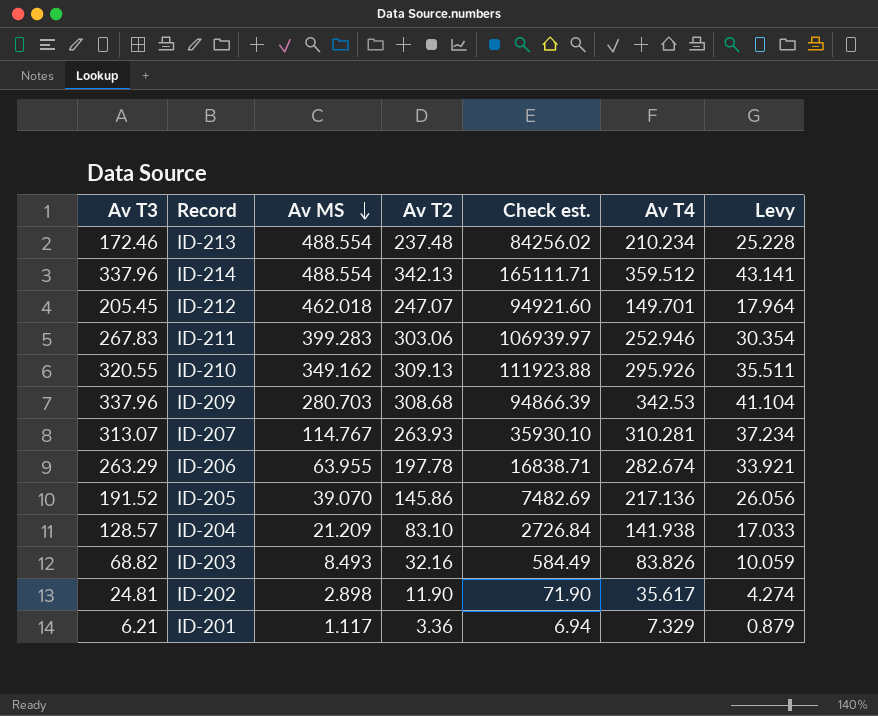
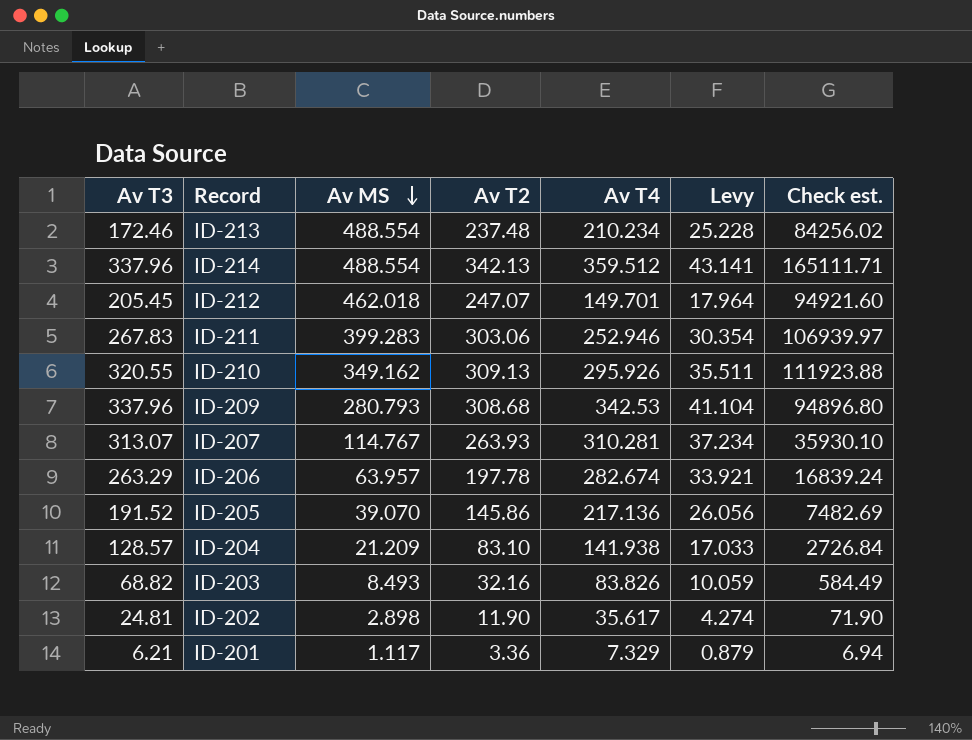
column Check est. | position: 5 -> 7
ID-209 | Av MS: 280.703 -> 280.793
ID-209 | Check est.: 94866.39 -> 94896.80
ID-206 | Av MS: 63.955 -> 63.957
ID-206 | Check est.: 16838.71 -> 16839.24

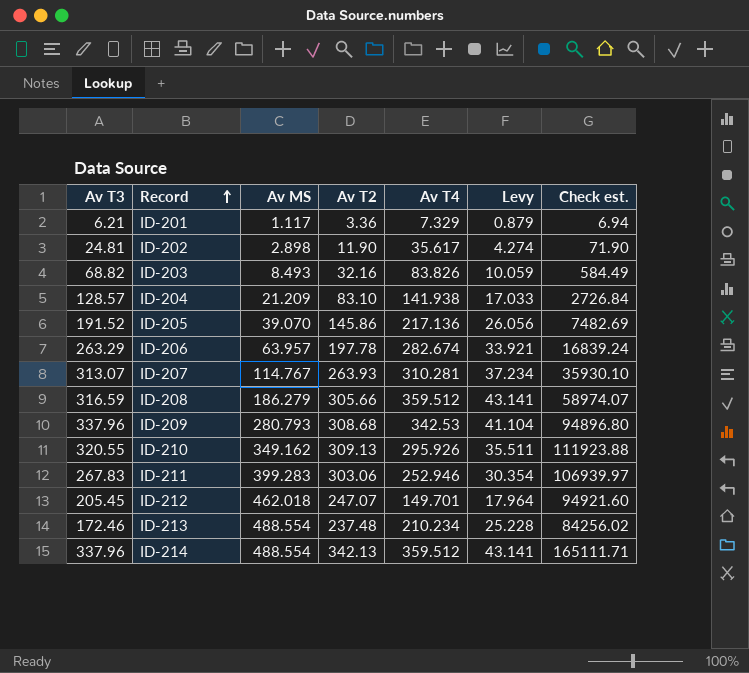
row order: Av MS descending -> Record ascending
row ID-208: none -> 316.59 | 186.279 | 305.66 | 359.512 | 43.141 | 58974.07

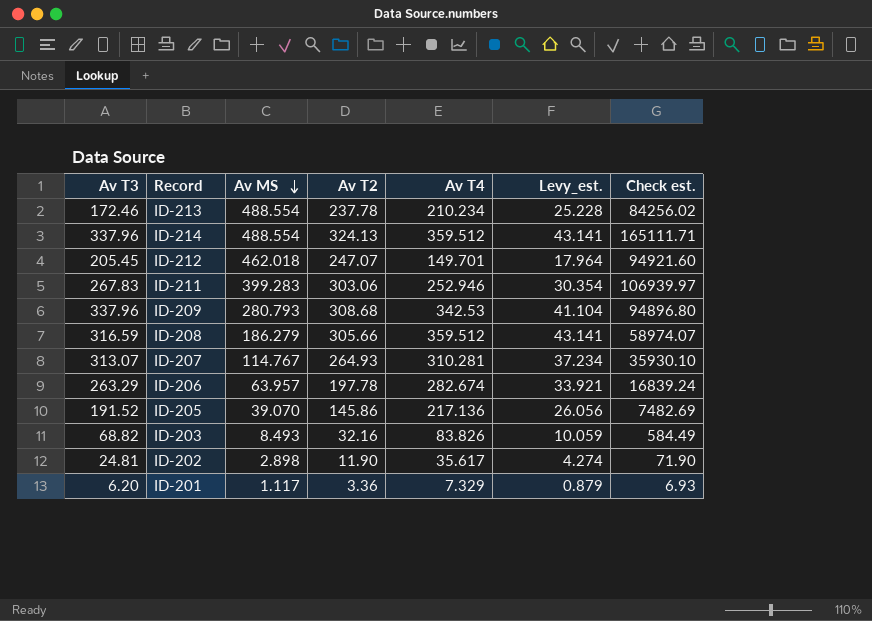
row order: Record ascending -> Av MS descending
column name: Levy -> Levy_est.
row ID-204: 128.57 | 21.209 | 83.10 | 141.938 | 17.033 | 2726.84 -> none
row ID-210: 320.55 | 349.162 | 309.13 | 295.926 | 35.511 | 111923.88 -> none
ID-213 | Av T2: 237.48 -> 237.78
ID-214 | Av T2: 342.13 -> 324.13
ID-207 | Av T2: 263.93 -> 264.93
ID-201 | Av T3: 6.21 -> 6.20
ID-201 | Check est.: 6.94 -> 6.93

